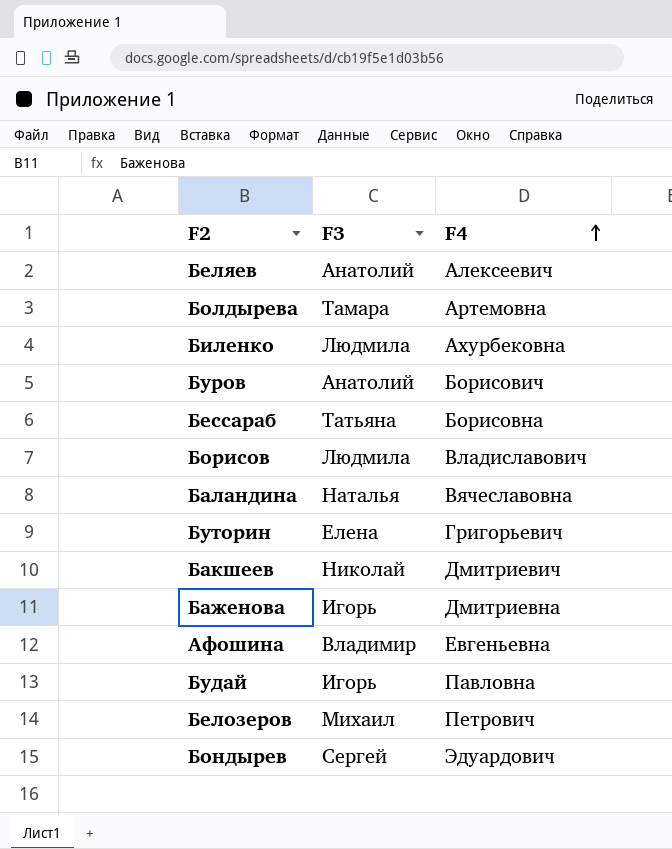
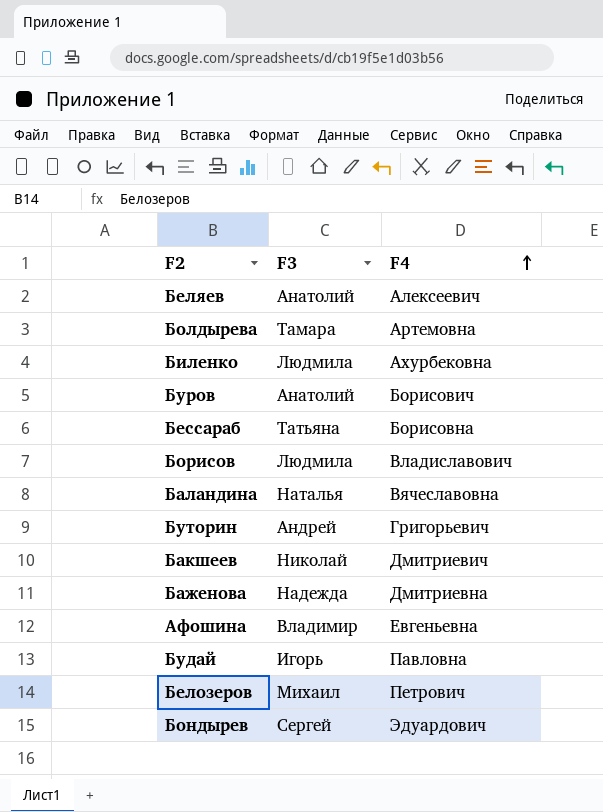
Буторин | F3: Елена -> Андрей
Баженова | F3: Игорь -> Надежда

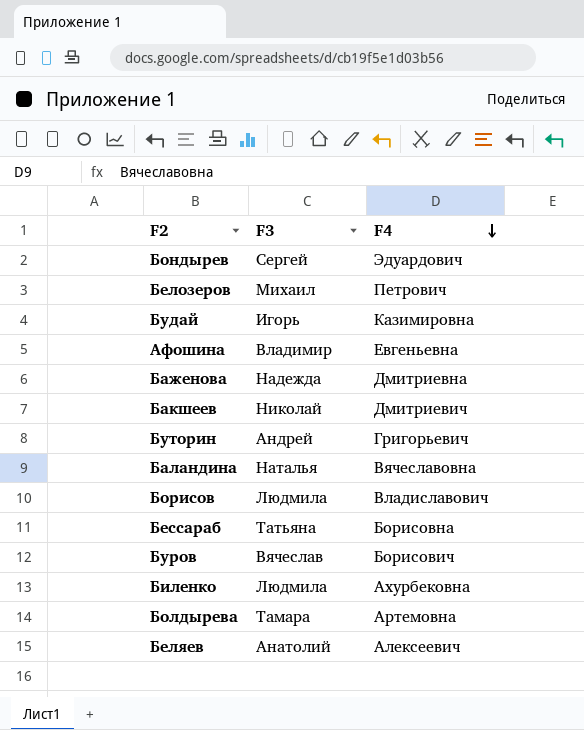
row order: F4 ascending -> F4 descending
Будай | F4: Павловна -> Казимировна
Буров | F3: Анатолий -> Вячеслав

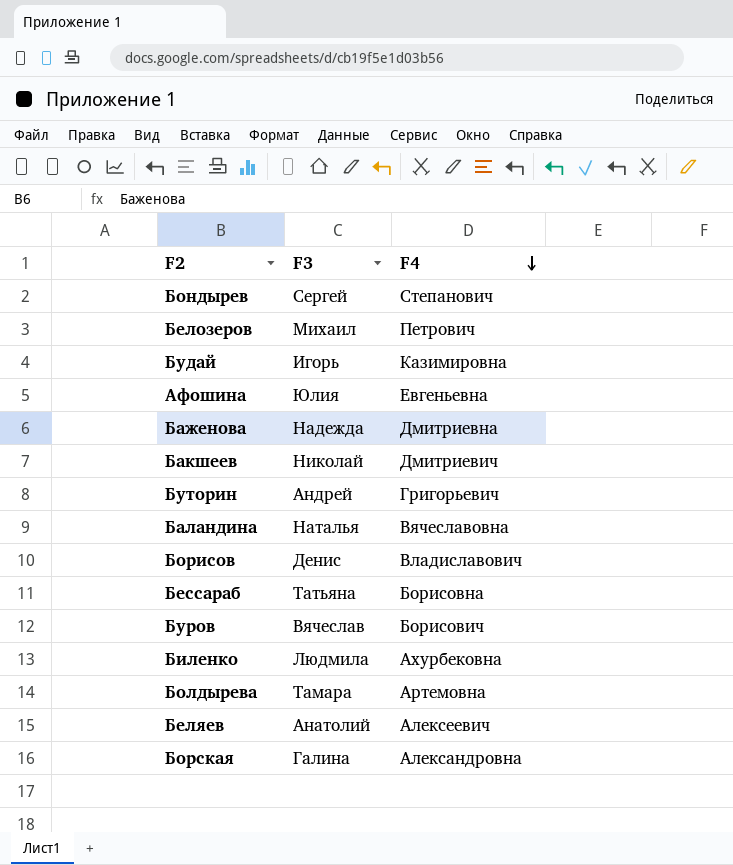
Бондырев | F4: Эдуардович -> Степанович
Афошина | F3: Владимир -> Юлия
Борисов | F3: Людмила -> Денис
row Борская: none -> Галина | Александровна

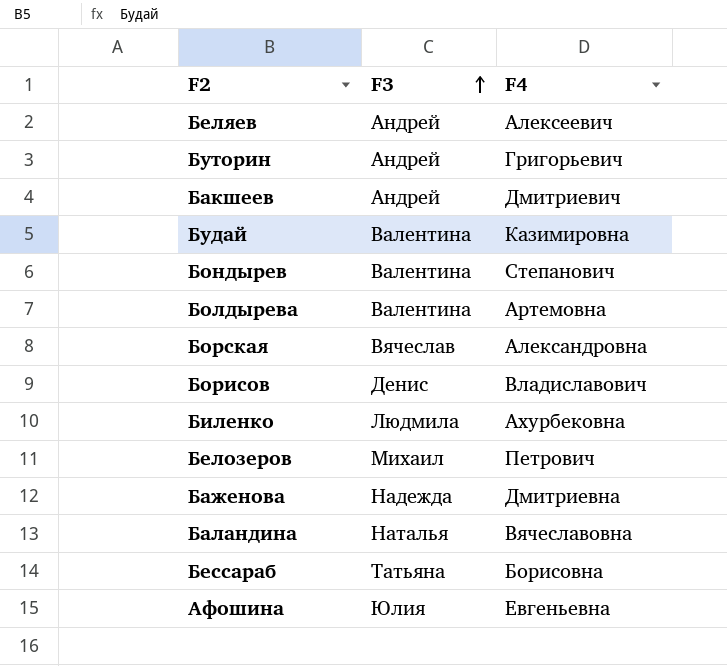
row order: F4 descending -> F3 ascending
row Буров: Вячеслав | Борисович -> none
Беляев | F3: Анатолий -> Андрей
Бакшеев | F3: Николай -> Андрей
Будай | F3: Игорь -> Валентина
Бондырев | F3: Сергей -> Валентина
Болдырева | F3: Тамара -> Валентина
Борская | F3: Галина -> Вячеслав

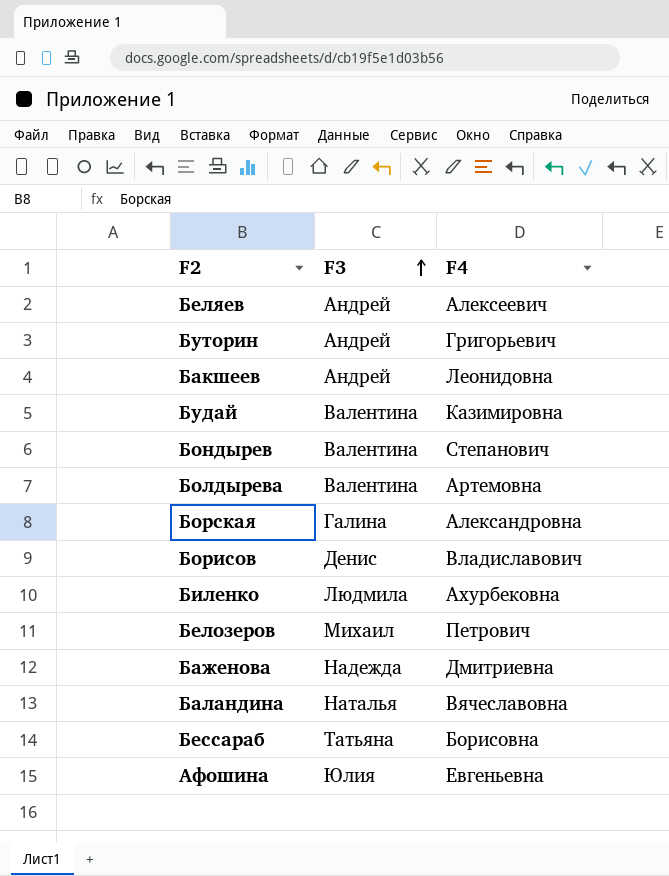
Бакшеев | F4: Дмитриевич -> Леонидовна
Борская | F3: Вячеслав -> Галина

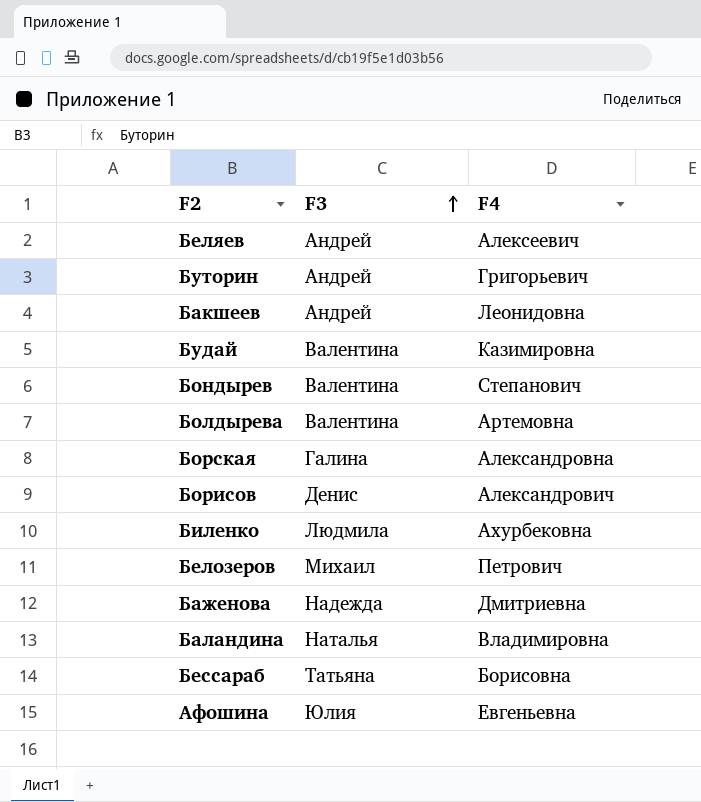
Борисов | F4: Владиславович -> Александрович
Баландина | F4: Вячеславовна -> Владимировна

